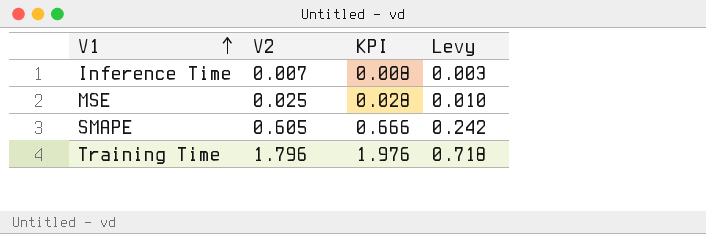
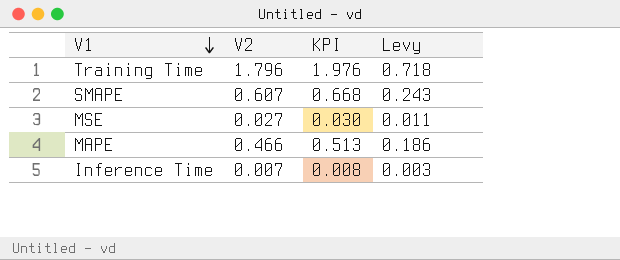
row order: V1 ascending -> V1 descending
SMAPE | V2: 0.605 -> 0.607
SMAPE | KPI: 0.666 -> 0.668
SMAPE | Levy: 0.242 -> 0.243
MSE | V2: 0.025 -> 0.027
MSE | KPI: 0.028 -> 0.030
MSE | Levy: 0.010 -> 0.011
row MAPE: none -> 0.466 | 0.513 | 0.186

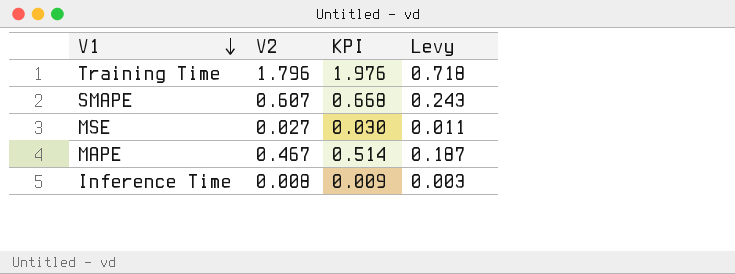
MAPE | V2: 0.466 -> 0.467
MAPE | KPI: 0.513 -> 0.514
MAPE | Levy: 0.186 -> 0.187
Inference Time | V2: 0.007 -> 0.008
Inference Time | KPI: 0.008 -> 0.009

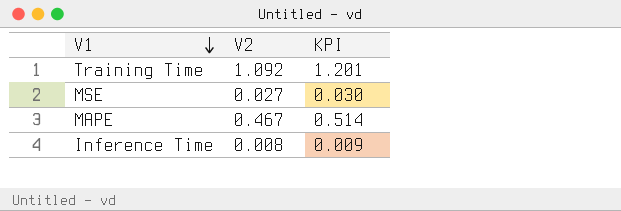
column Levy | formula: [V2] * 0.4 -> none
row SMAPE: 0.607 | 0.668 | 0.243 -> none
Training Time | V2: 1.796 -> 1.092
Training Time | KPI: 1.976 -> 1.201

